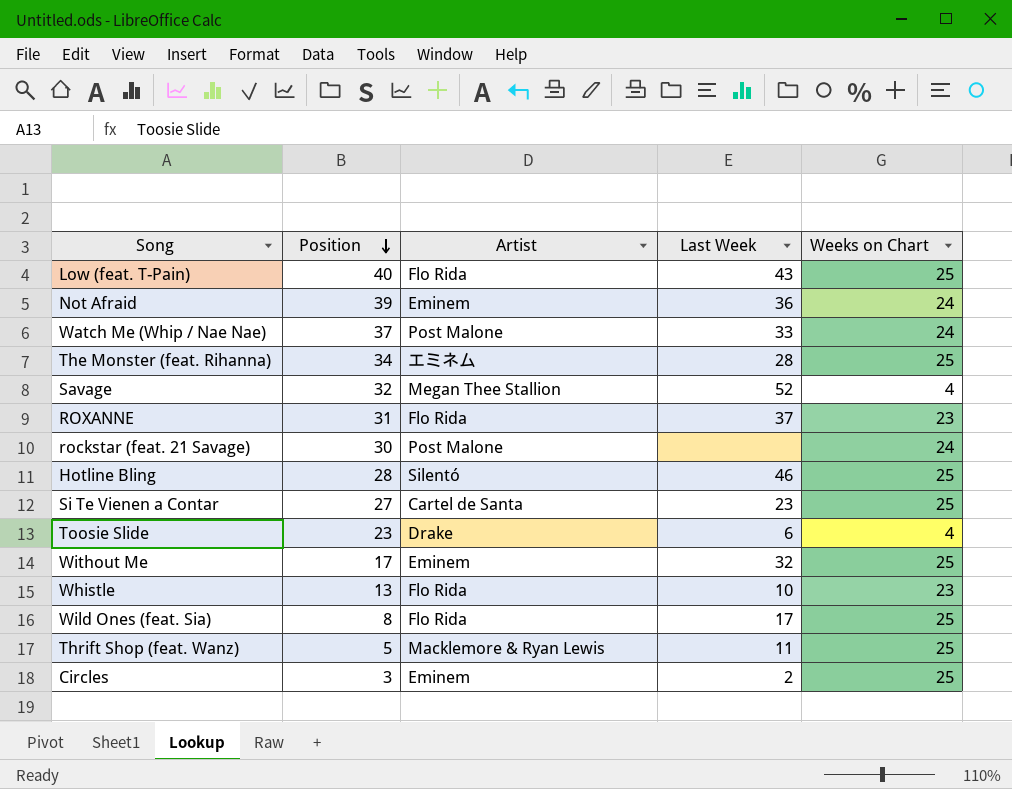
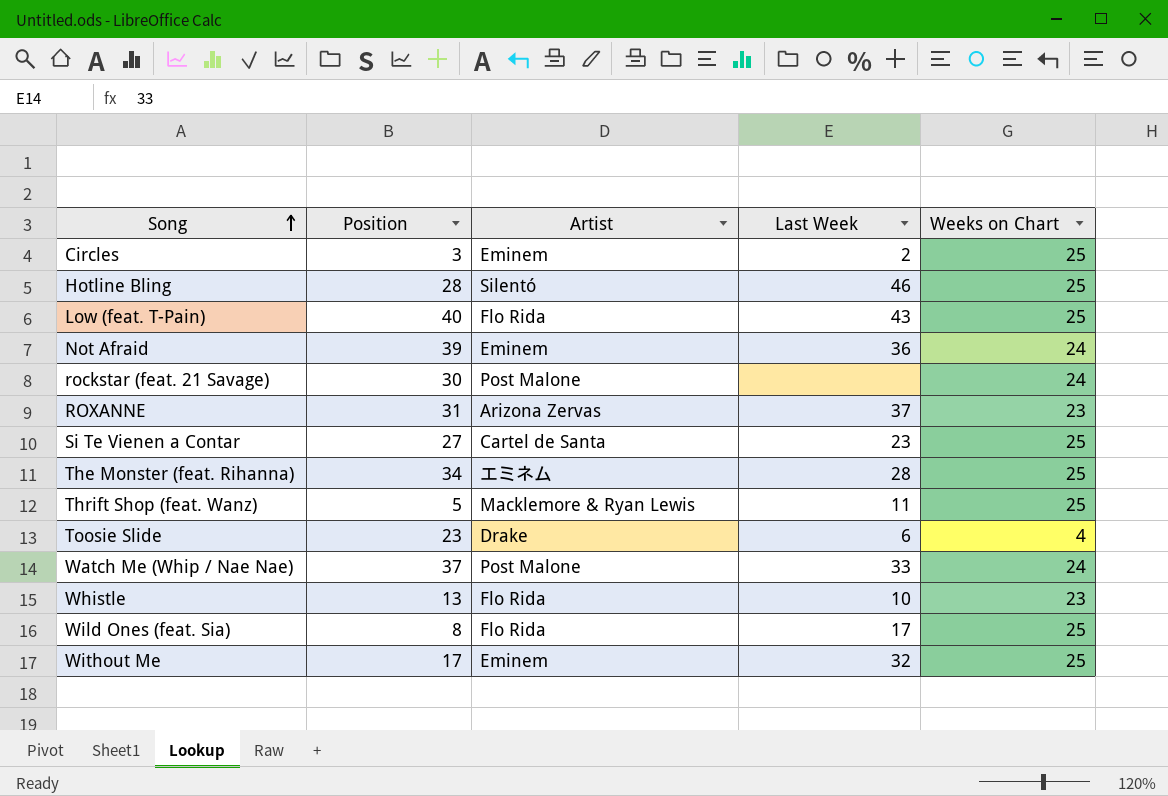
row order: Position descending -> Song ascending
row Savage: 32 | Megan Thee Stallion | 52 | 4 -> none
ROXANNE | Artist: Flo Rida -> Arizona Zervas

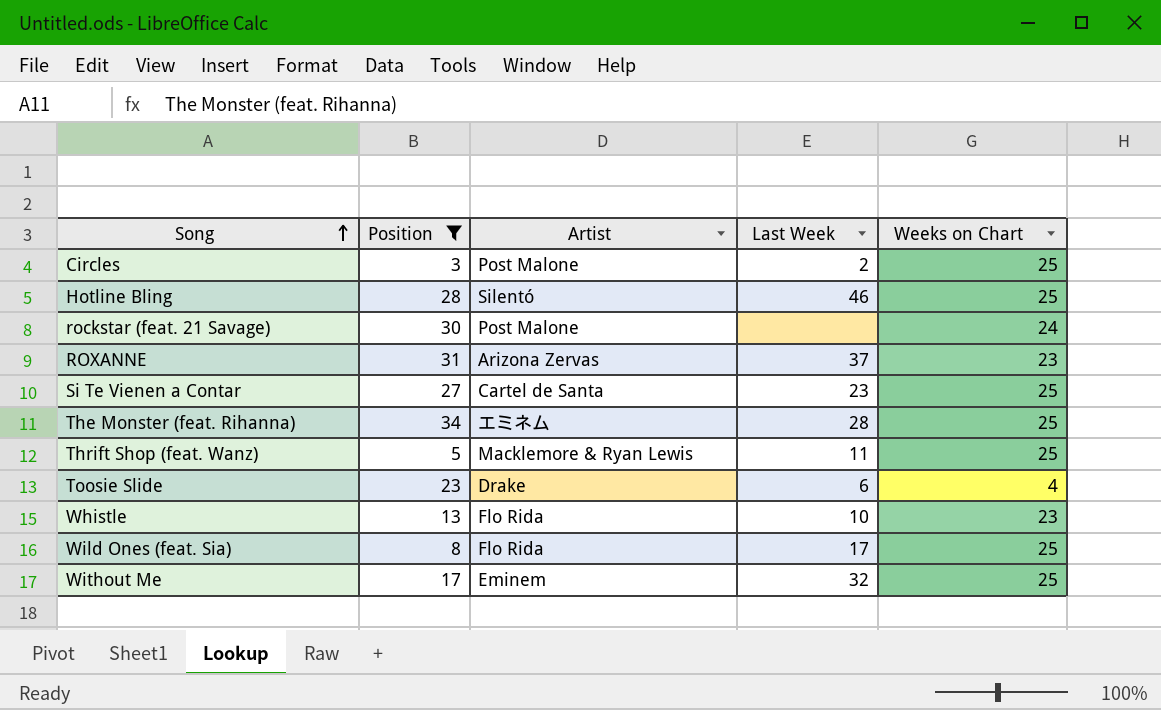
filter: none -> Position <= 34
Circles | Artist: Eminem -> Post Malone

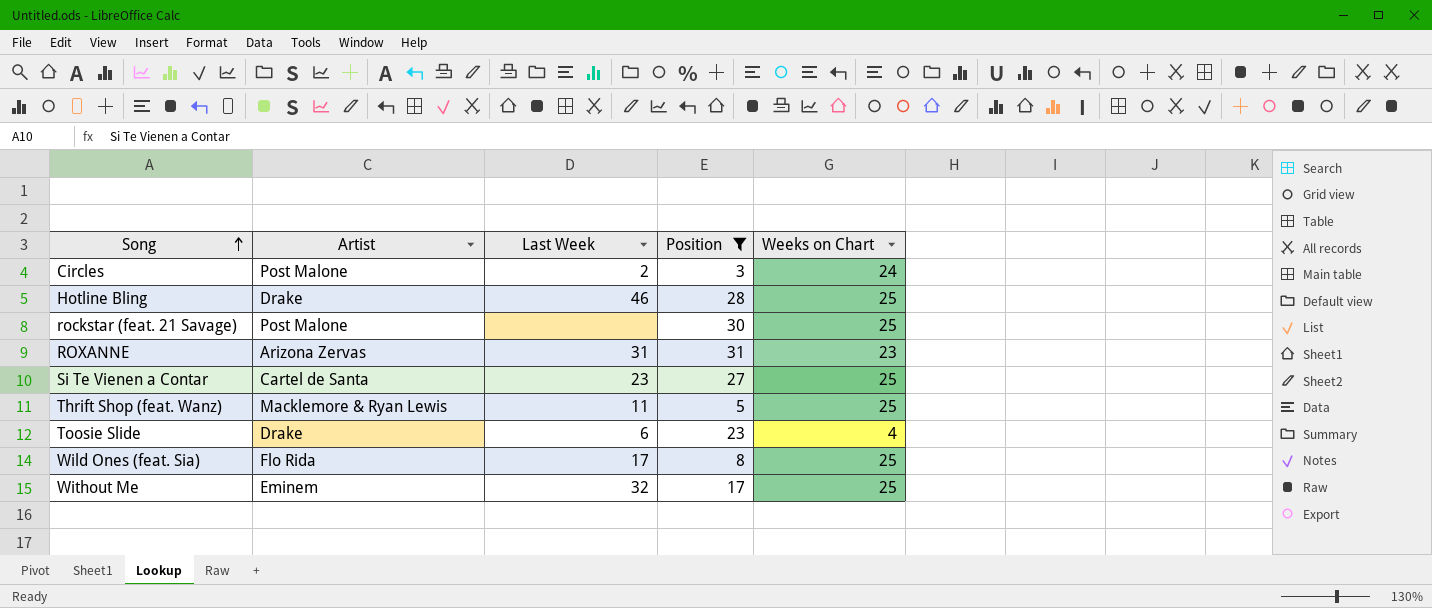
column Position | position: 2 -> 4
row The Monster (feat. Rihanna): 34 | エミネム | 28 | 25 -> none
row Whistle: 13 | Flo Rida | 10 | 23 -> none
Circles | Weeks on Chart: 25 -> 24
Hotline Bling | Artist: Silentó -> Drake
rockstar (feat. 21 Savage) | Weeks on Chart: 24 -> 25
ROXANNE | Last Week: 37 -> 31

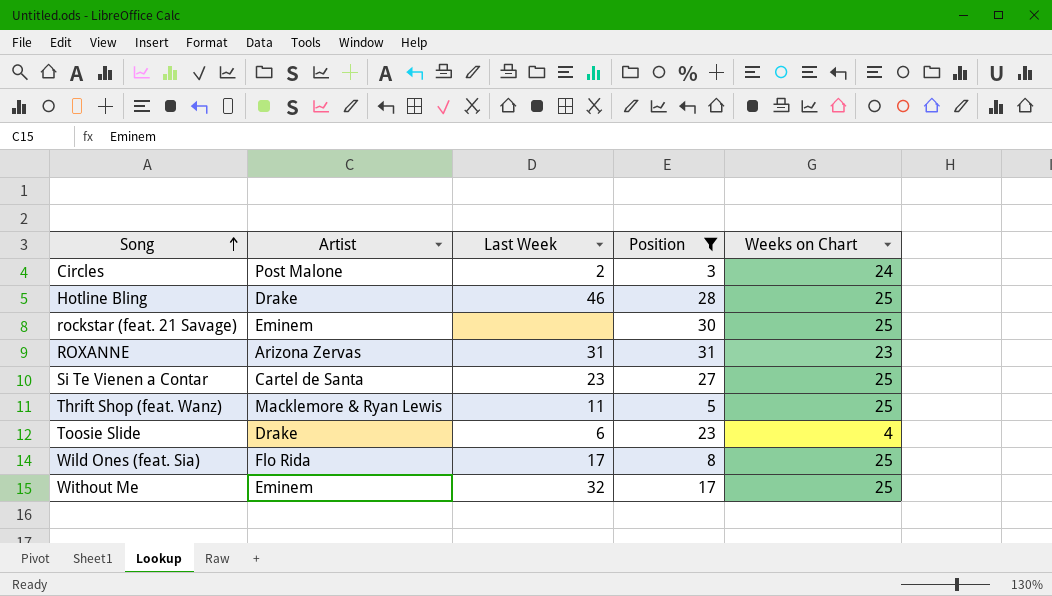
rockstar (feat. 21 Savage) | Artist: Post Malone -> Eminem

